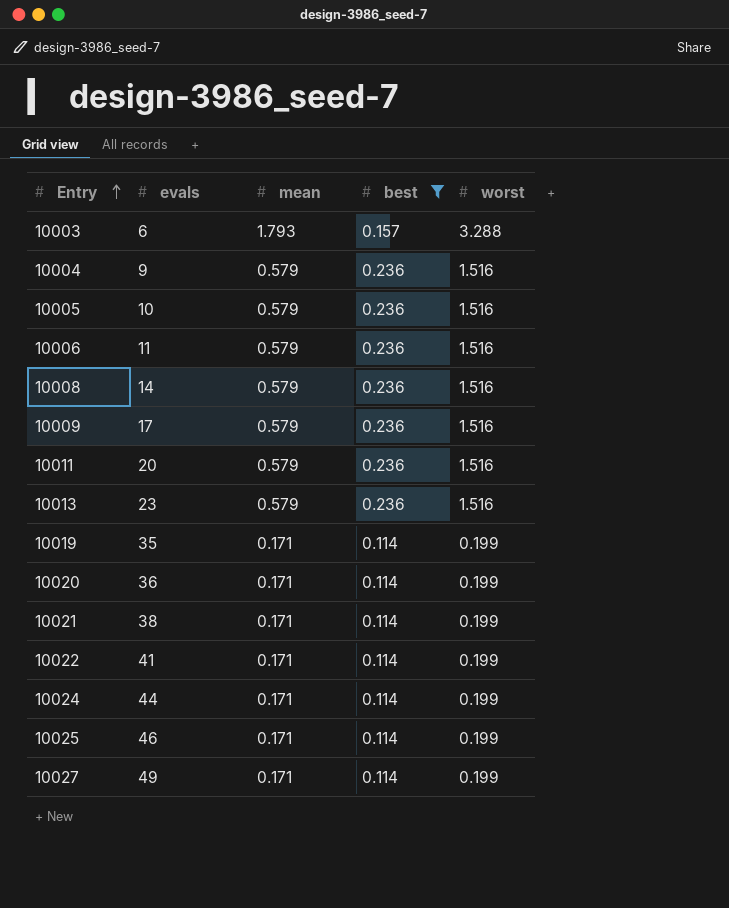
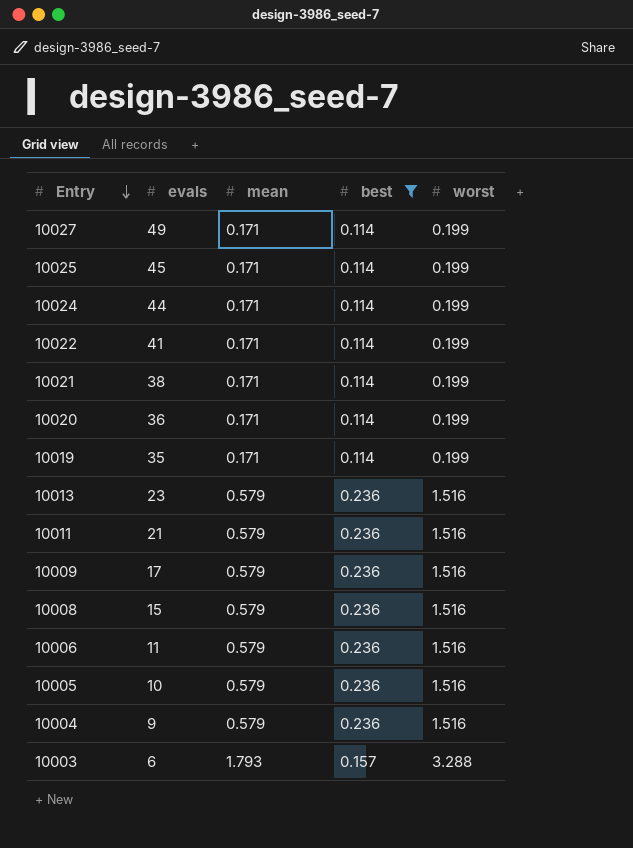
row order: Entry ascending -> Entry descending
10025 | evals: 46 -> 45
10011 | evals: 20 -> 21
10008 | evals: 14 -> 15

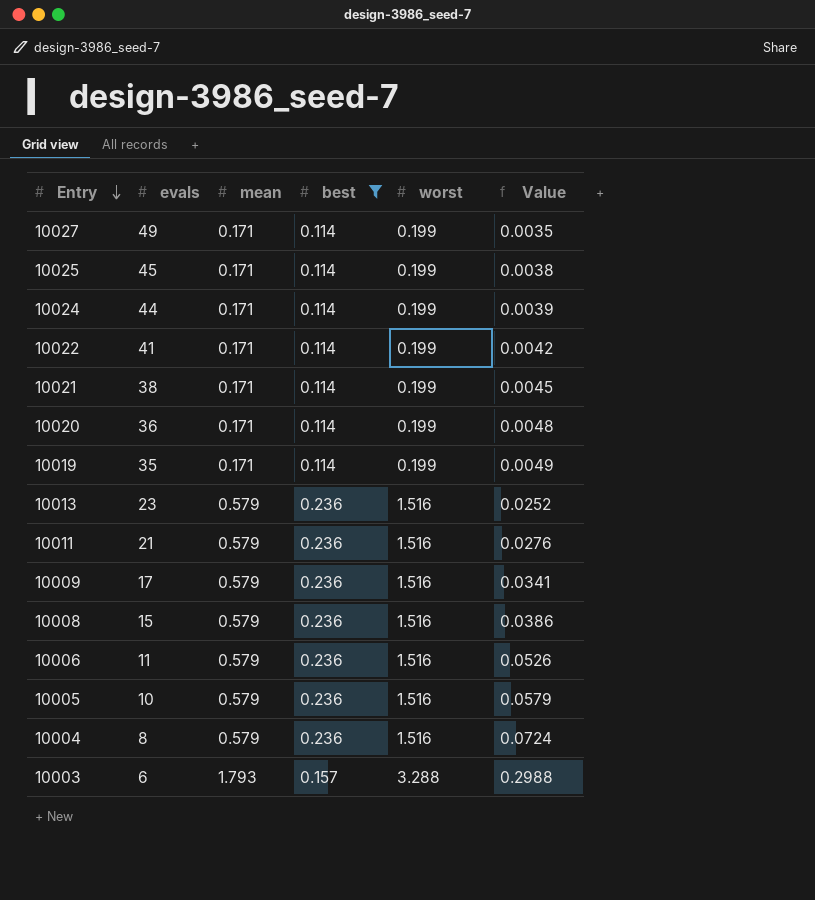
column Value | formula: none -> [mean] / [evals]
10004 | evals: 9 -> 8

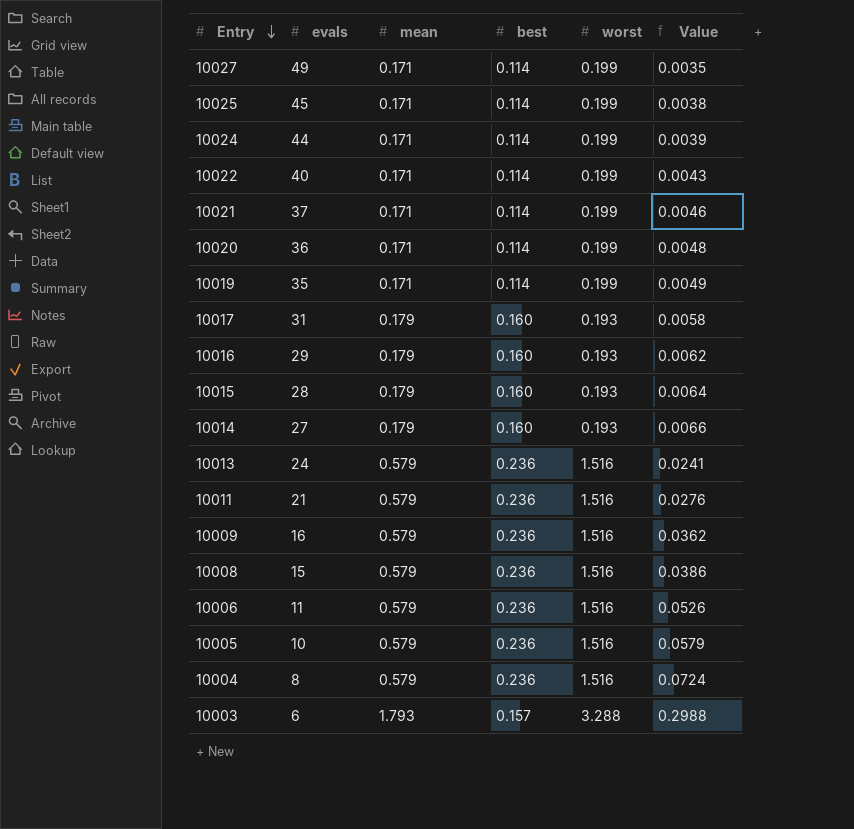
filter: best != 0.160 -> none
10022 | evals: 41 -> 40
10022 | Value: 0.0042 -> 0.0043
10021 | evals: 38 -> 37
10021 | Value: 0.0045 -> 0.0046
10013 | evals: 23 -> 24
10013 | Value: 0.0252 -> 0.0241
10009 | evals: 17 -> 16
10009 | Value: 0.0341 -> 0.0362

